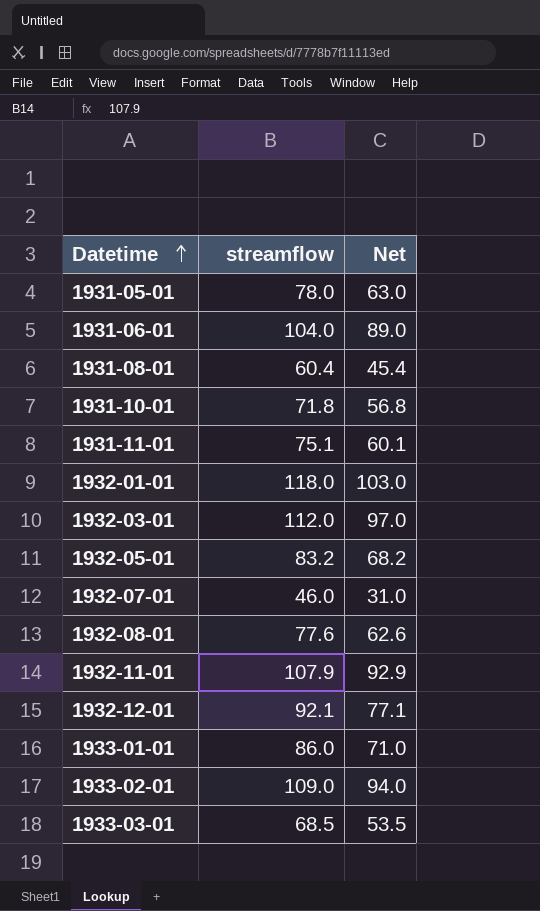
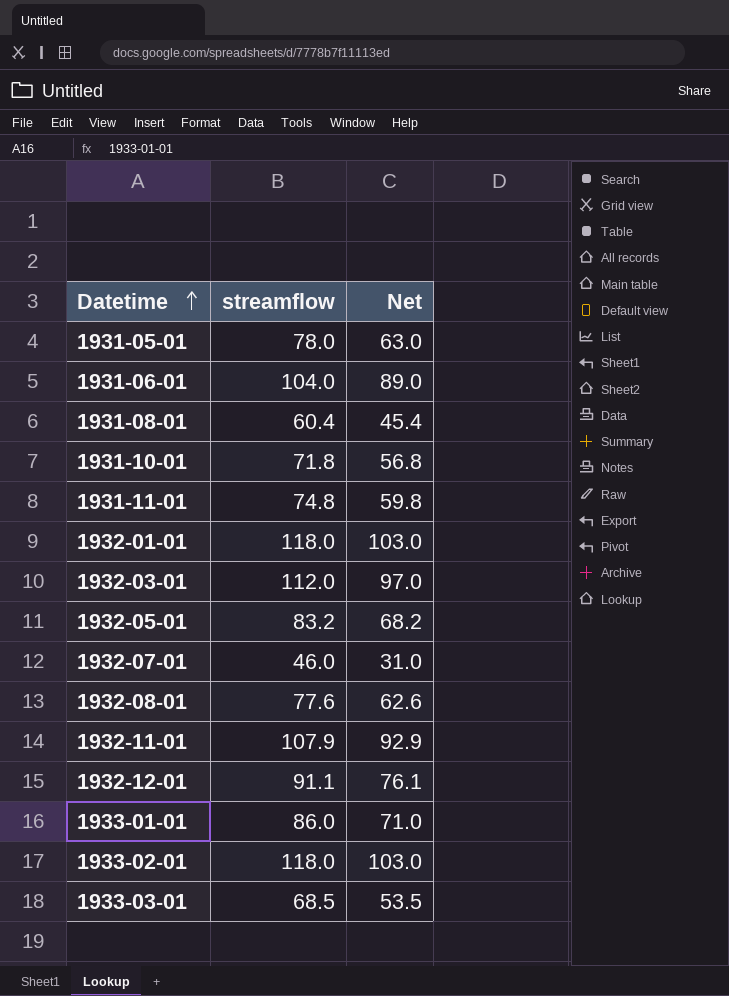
1931-11-01 | streamflow: 75.1 -> 74.8
1931-11-01 | Net: 60.1 -> 59.8
1932-12-01 | streamflow: 92.1 -> 91.1
1932-12-01 | Net: 77.1 -> 76.1
1933-02-01 | streamflow: 109.0 -> 118.0
1933-02-01 | Net: 94.0 -> 103.0

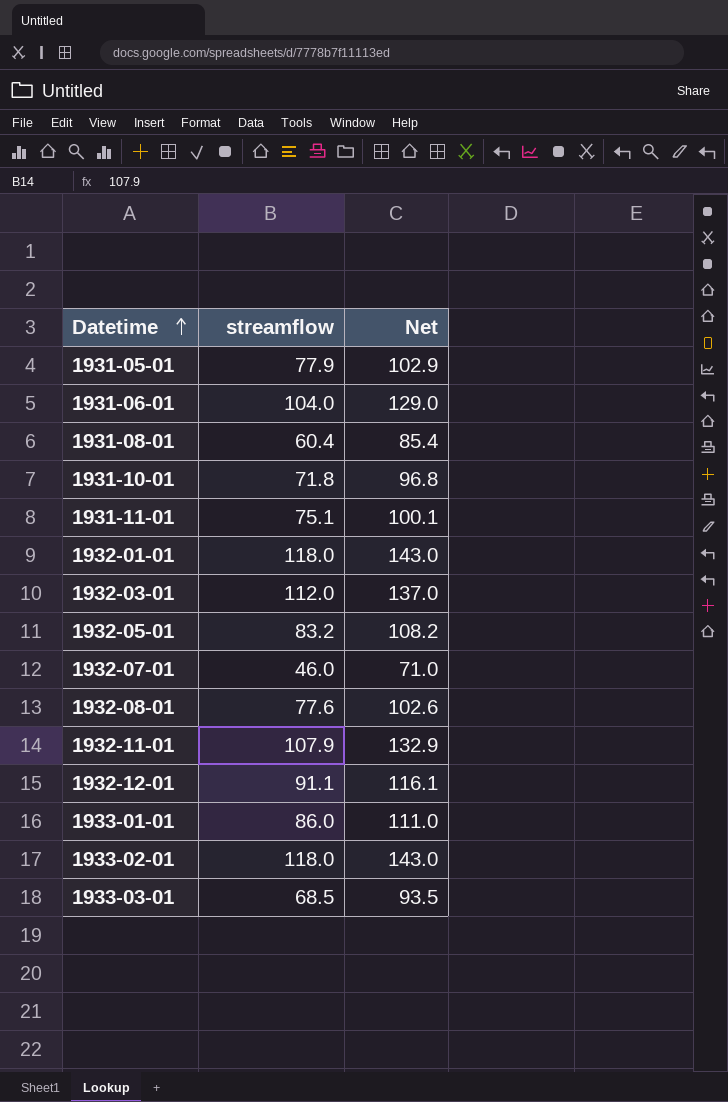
column Net | formula: [streamflow] - 15 -> [streamflow] + 25
1931-05-01 | streamflow: 78.0 -> 77.9
1931-11-01 | streamflow: 74.8 -> 75.1

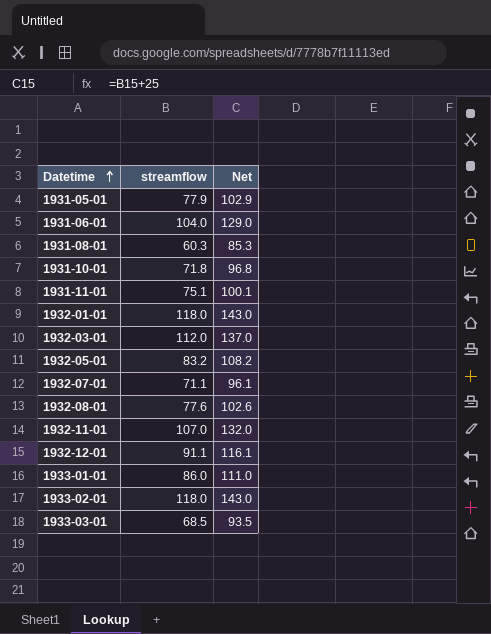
1931-08-01 | streamflow: 60.4 -> 60.3
1931-08-01 | Net: 85.4 -> 85.3
1932-07-01 | streamflow: 46.0 -> 71.1
1932-07-01 | Net: 71.0 -> 96.1
1932-11-01 | streamflow: 107.9 -> 107.0
1932-11-01 | Net: 132.9 -> 132.0

